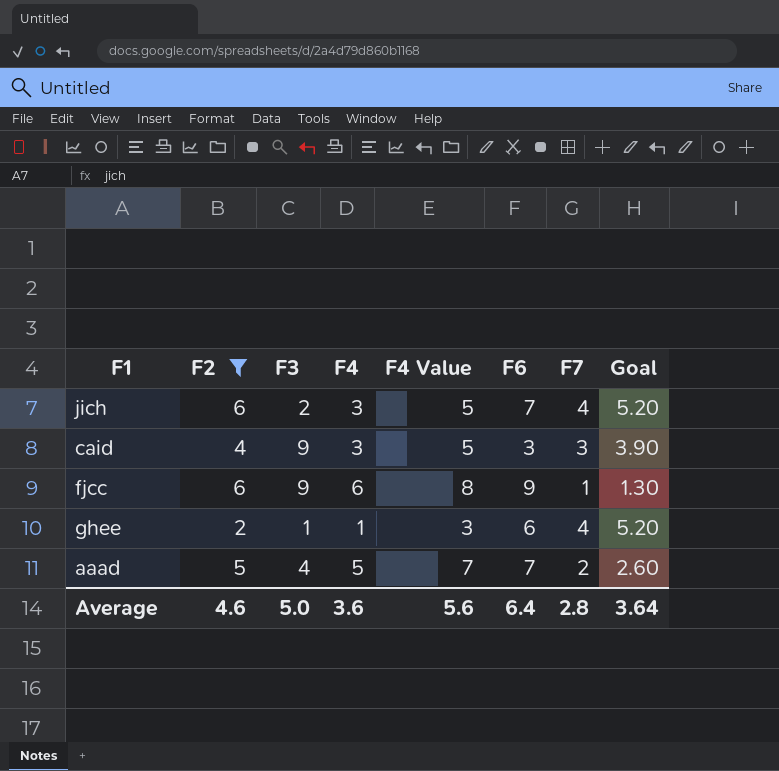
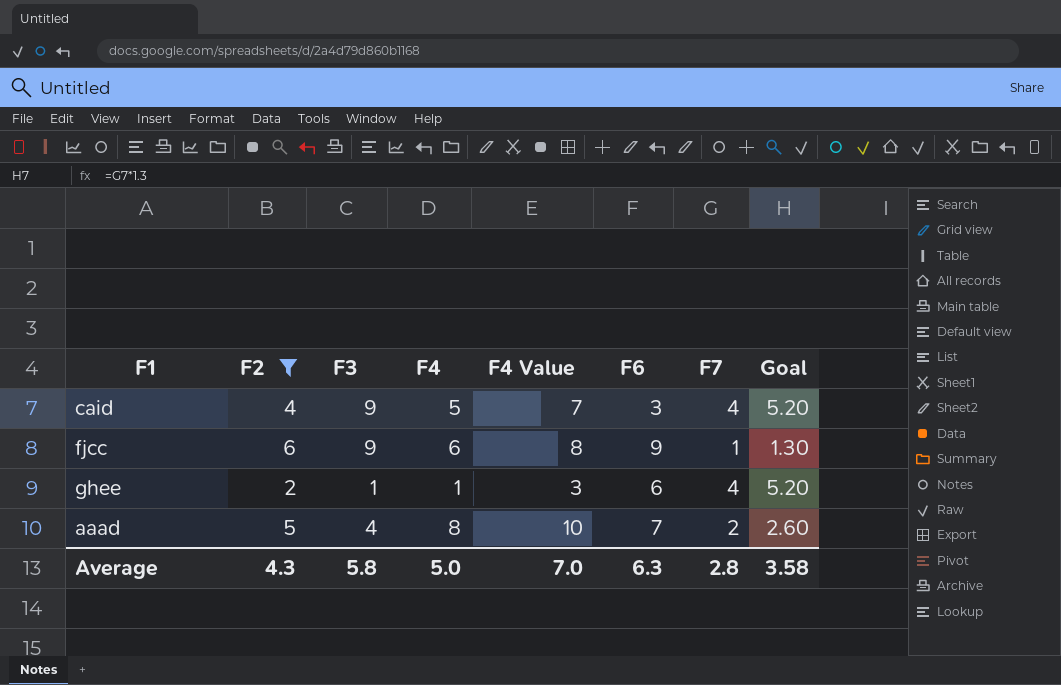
row jich: 6 | 2 | 3 | 5 | 7 | 4 | 5.20 -> none
caid | F4: 3 -> 5
caid | F4 Value: 5 -> 7
caid | F7: 3 -> 4
caid | Goal: 3.90 -> 5.20
aaad | F4: 5 -> 8
aaad | F4 Value: 7 -> 10
Average | F2: 4.6 -> 4.3
Average | F3: 5.0 -> 5.8
Average | F4: 3.6 -> 5.0
Average | F4 Value: 5.6 -> 7.0
Average | F6: 6.4 -> 6.3
Average | Goal: 3.64 -> 3.58

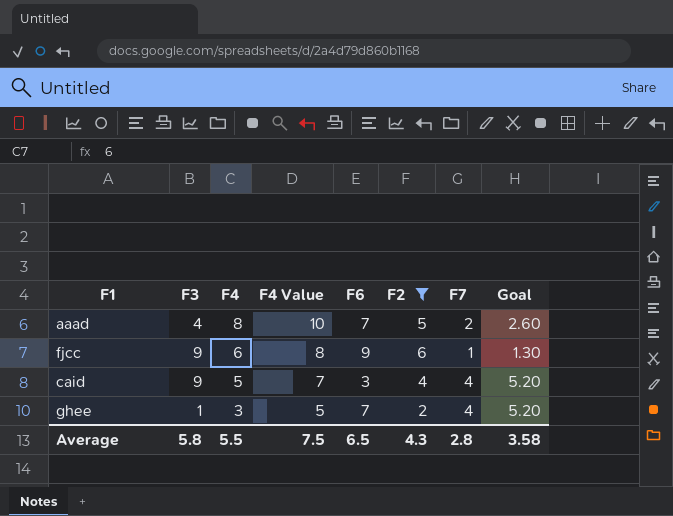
row order: none -> F4 descending
column F2 | position: 2 -> 6
ghee | F4: 1 -> 3
ghee | F4 Value: 3 -> 5
ghee | F6: 6 -> 7
Average | F4: 5.0 -> 5.5
Average | F4 Value: 7.0 -> 7.5
Average | F6: 6.3 -> 6.5

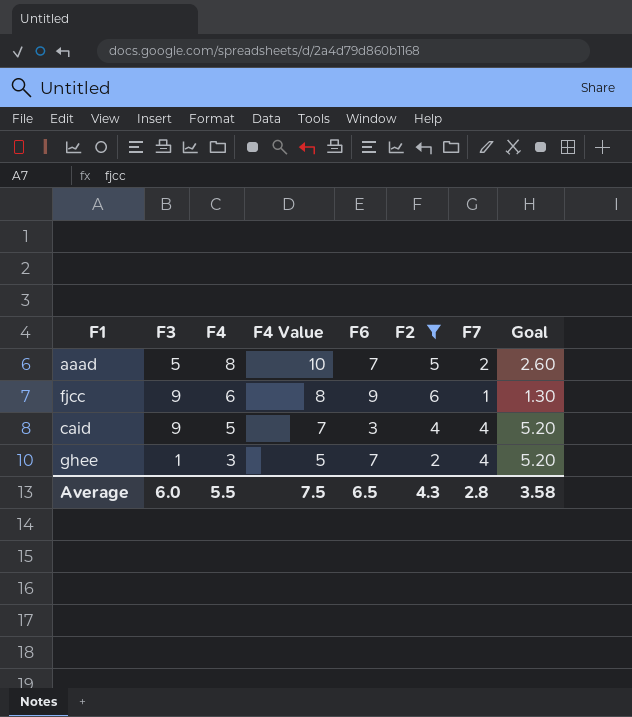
aaad | F3: 4 -> 5
Average | F3: 5.8 -> 6.0

